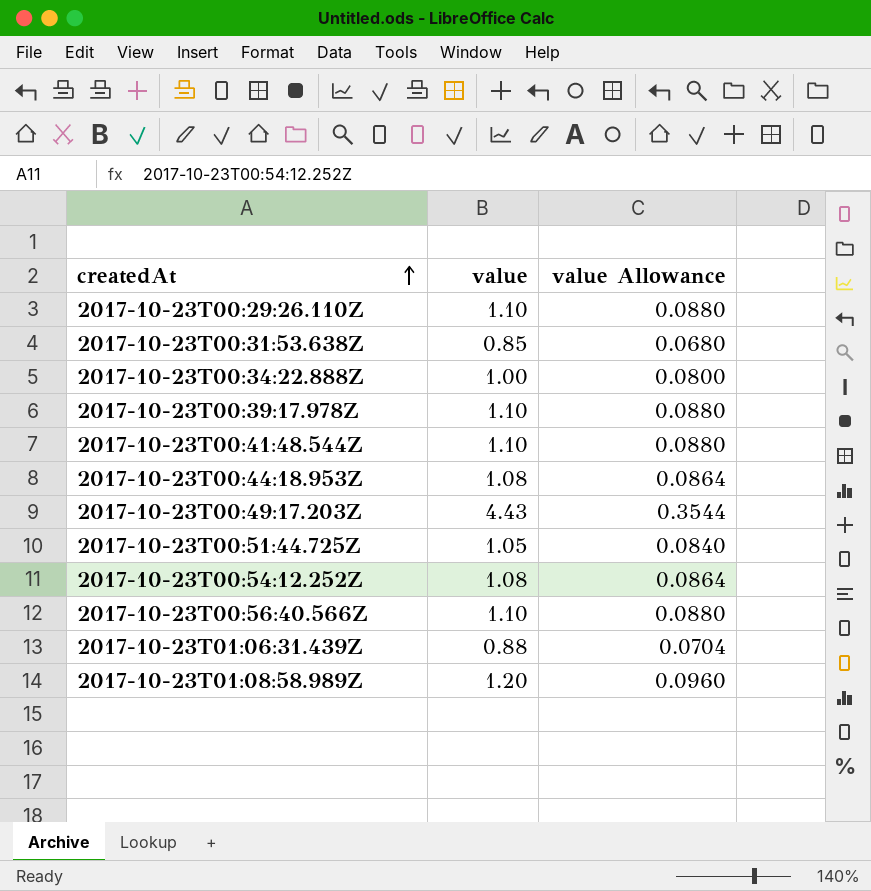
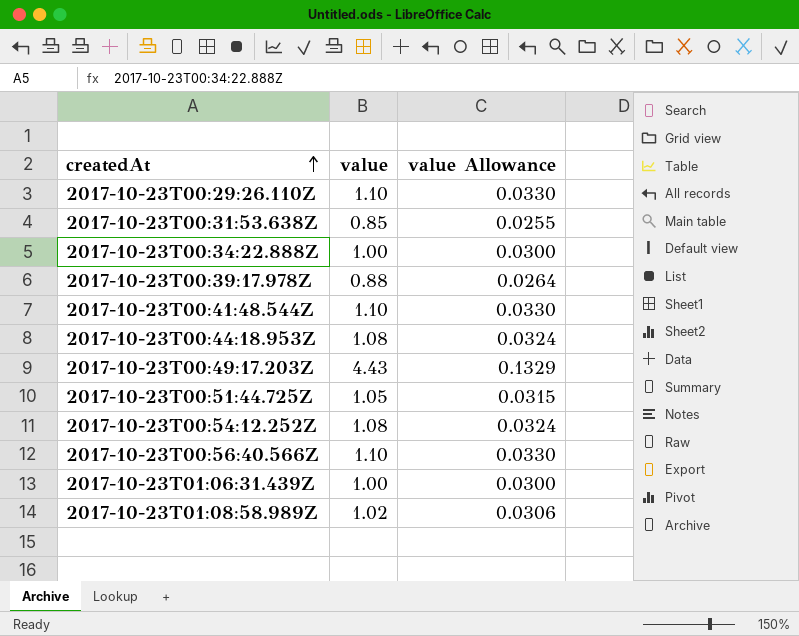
column value Allowance | formula: [value] * 0.08 -> [value] * 0.03
2017-10-23T00:39:17.978Z | value: 1.10 -> 0.88
2017-10-23T01:06:31.439Z | value: 0.88 -> 1.00
2017-10-23T01:08:58.989Z | value: 1.20 -> 1.02

